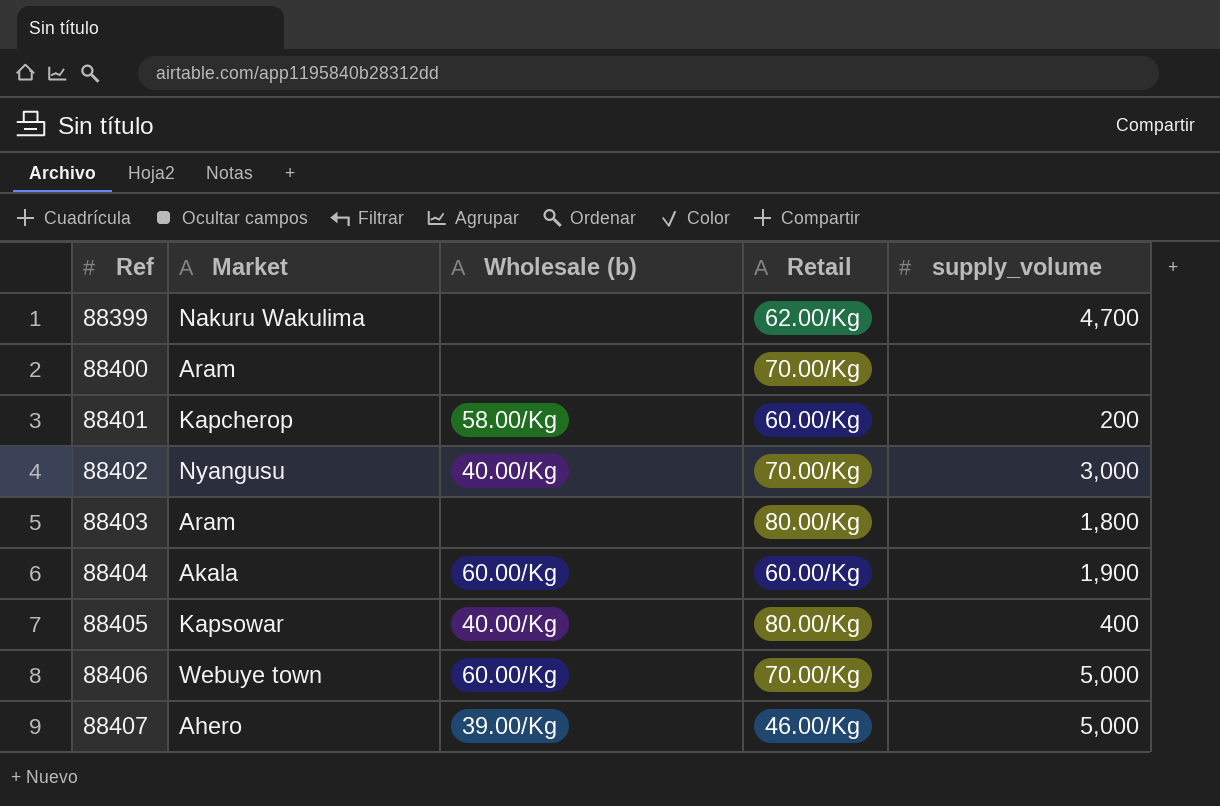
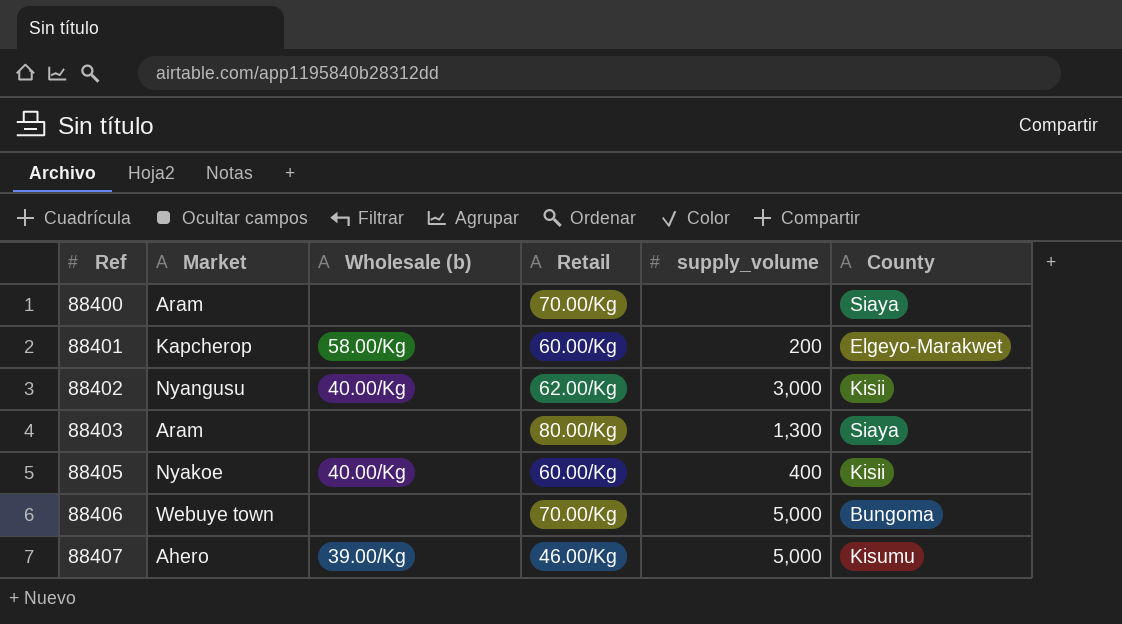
column County | position: none -> 6
row 88399: Nakuru Wakulima | none | 62.00/Kg | 4,700 -> none
row 88404: Akala | 60.00/Kg | 60.00/Kg | 1,900 -> none
88402 | Retail: 70.00/Kg -> 62.00/Kg
88403 | supply_volume: 1,800 -> 1,300
88405 | Market: Kapsowar -> Nyakoe
88405 | Retail: 80.00/Kg -> 60.00/Kg
88406 | Wholesale (b): 60.00/Kg -> none

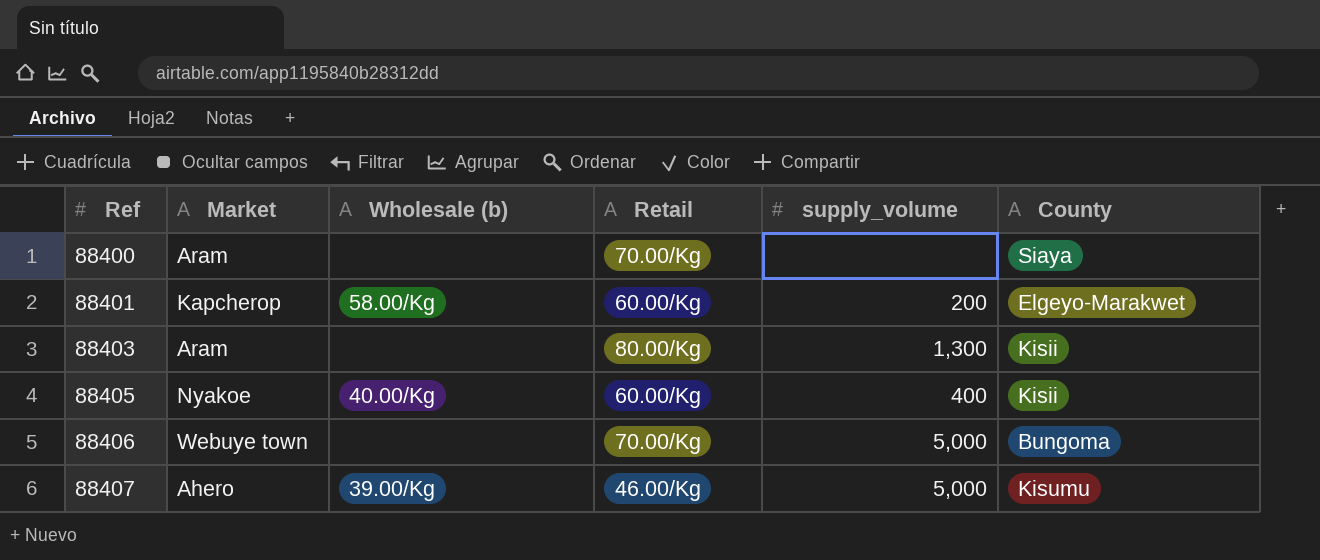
row 88402: Nyangusu | 40.00/Kg | 62.00/Kg | 3,000 | Kisii -> none
88403 | County: Siaya -> Kisii

